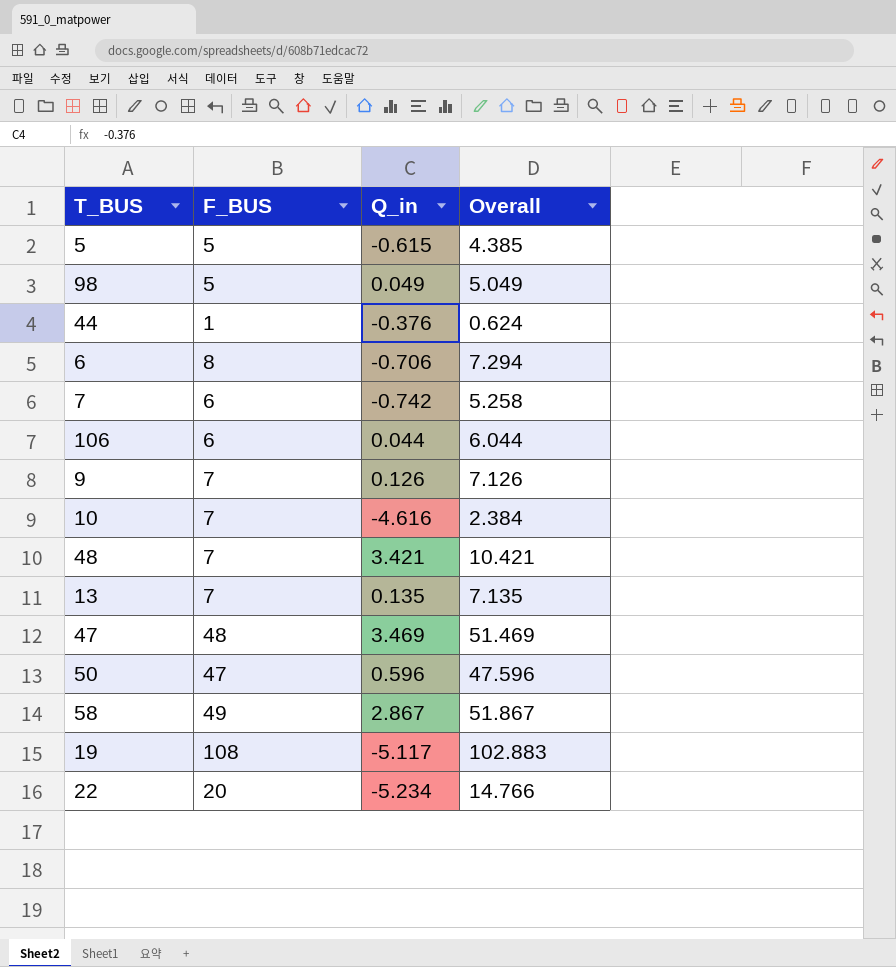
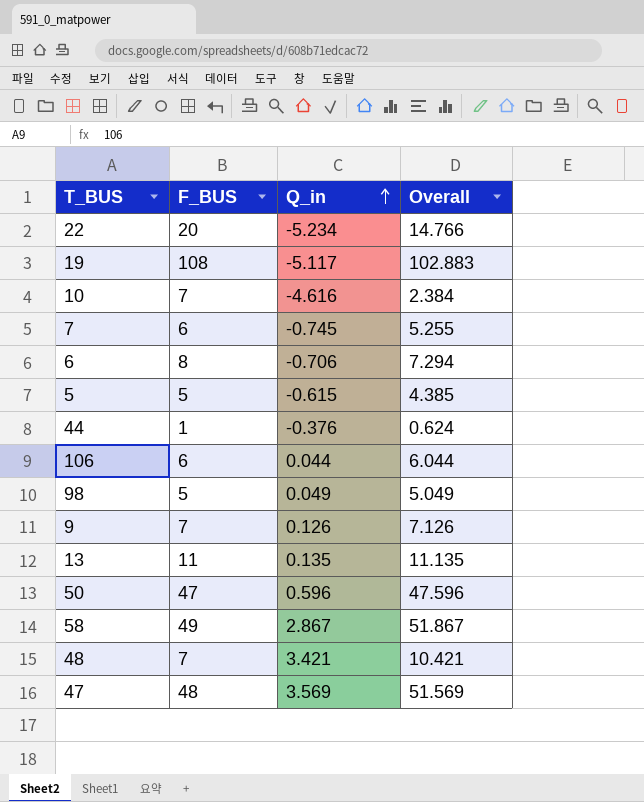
row order: none -> Q_in ascending
7 | Q_in: -0.742 -> -0.745
7 | Overall: 5.258 -> 5.255
13 | F_BUS: 7 -> 11
13 | Overall: 7.135 -> 11.135
47 | Q_in: 3.469 -> 3.569
47 | Overall: 51.469 -> 51.569

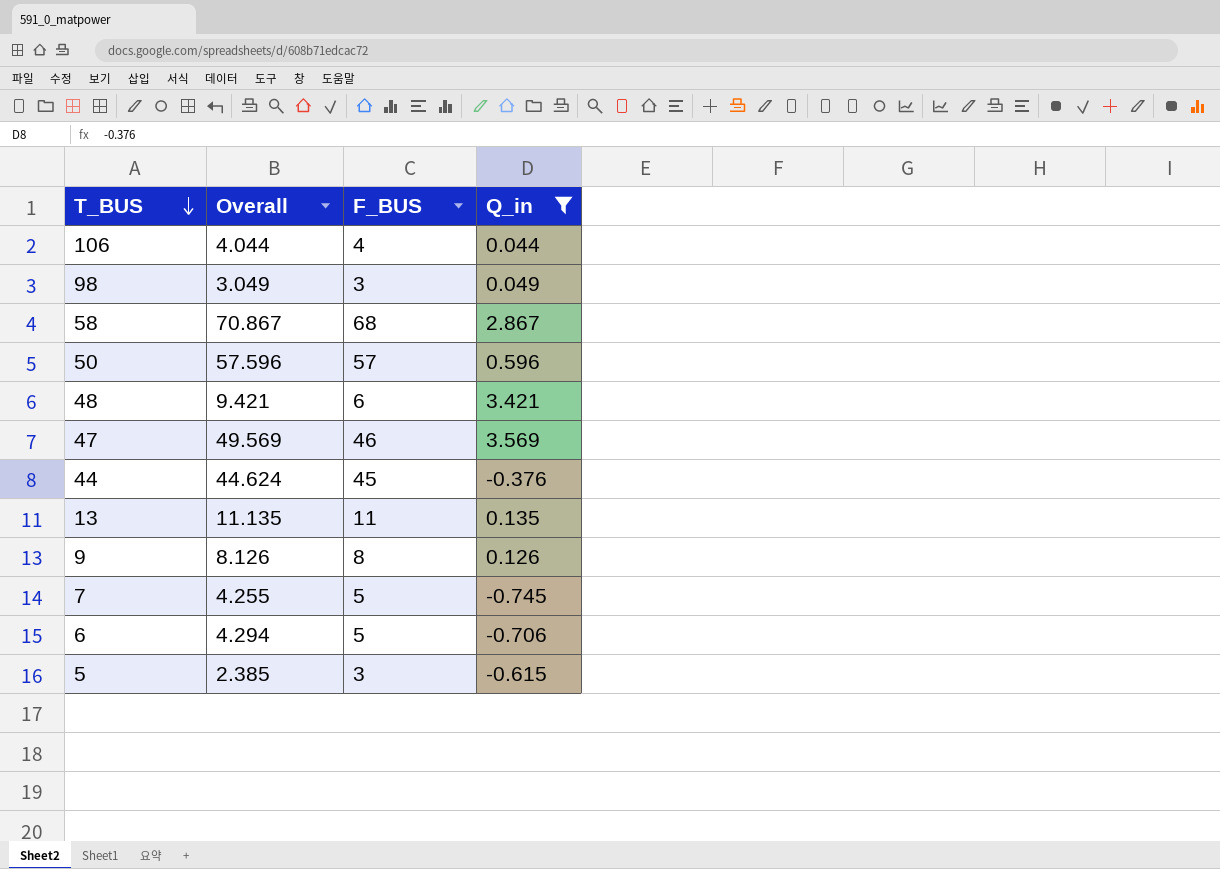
filter: none -> Q_in >= -0.745
row order: Q_in ascending -> T_BUS descending
column Overall | position: 4 -> 2
106 | Overall: 6.044 -> 4.044
106 | F_BUS: 6 -> 4
98 | Overall: 5.049 -> 3.049
98 | F_BUS: 5 -> 3
58 | Overall: 51.867 -> 70.867
58 | F_BUS: 49 -> 68
50 | Overall: 47.596 -> 57.596
50 | F_BUS: 47 -> 57
48 | Overall: 10.421 -> 9.421
48 | F_BUS: 7 -> 6
47 | Overall: 51.569 -> 49.569
47 | F_BUS: 48 -> 46
44 | Overall: 0.624 -> 44.624
44 | F_BUS: 1 -> 45
9 | Overall: 7.126 -> 8.126
9 | F_BUS: 7 -> 8
7 | Overall: 5.255 -> 4.255
7 | F_BUS: 6 -> 5
6 | Overall: 7.294 -> 4.294
6 | F_BUS: 8 -> 5
5 | Overall: 4.385 -> 2.385
5 | F_BUS: 5 -> 3

